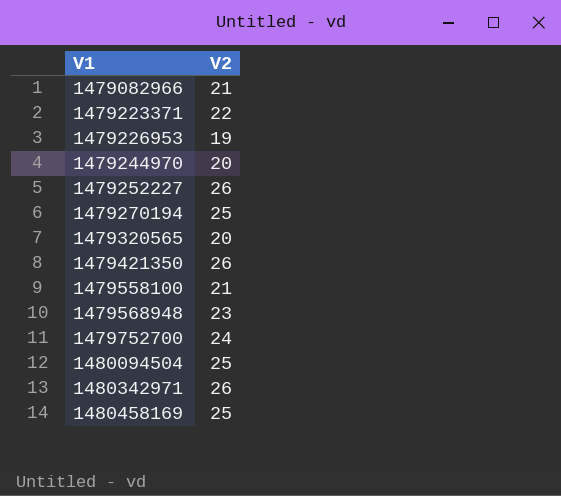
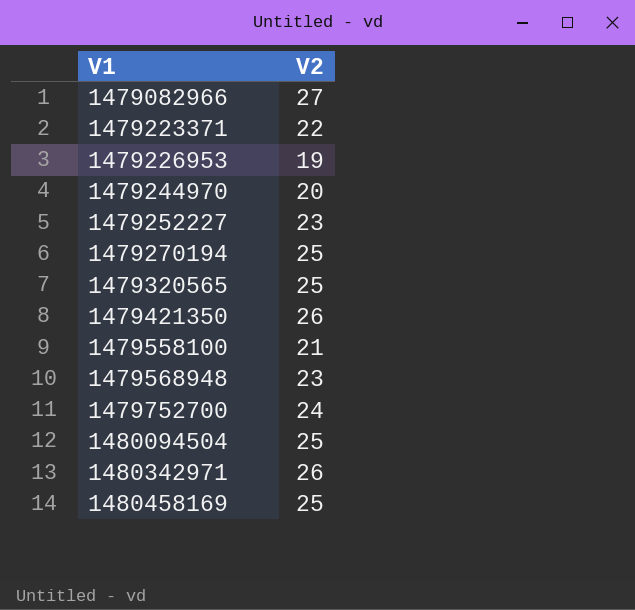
1479082966 | V2: 21 -> 27
1479252227 | V2: 26 -> 23
1479320565 | V2: 20 -> 25

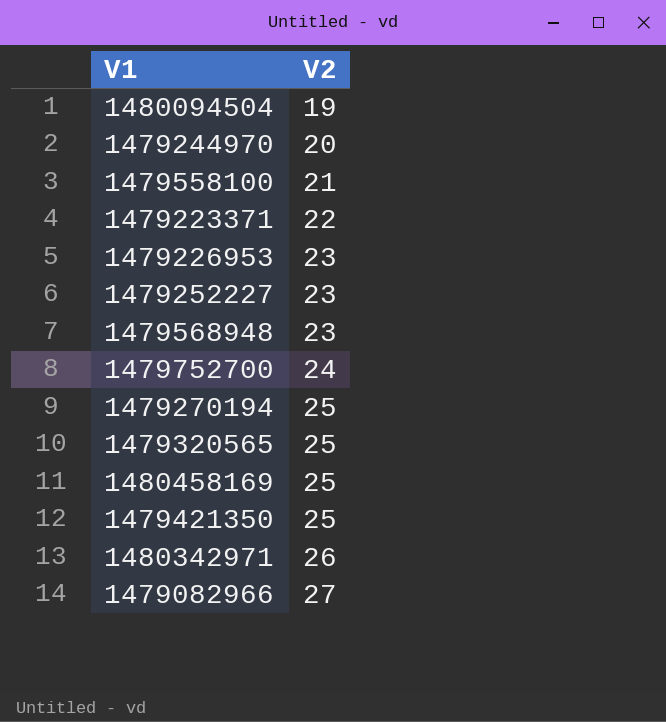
row order: V1 ascending -> V2 ascending
1480094504 | V2: 25 -> 19
1479226953 | V2: 19 -> 23
1479421350 | V2: 26 -> 25

